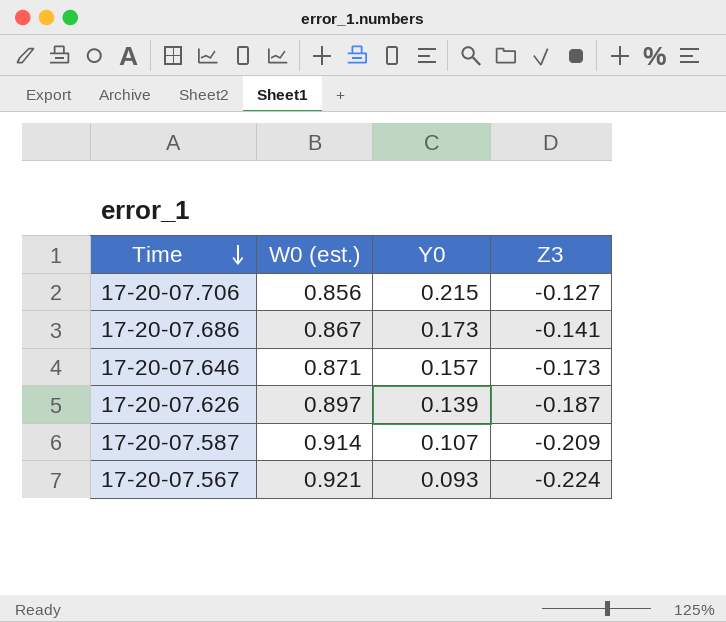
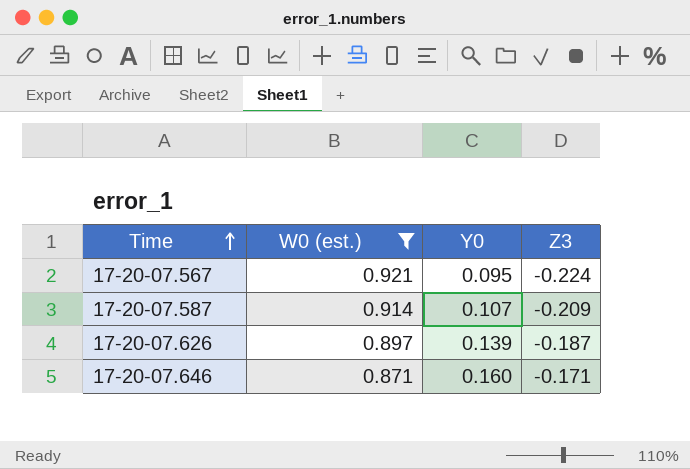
filter: none -> W0 (est.) >= 0.871
row order: Time descending -> Time ascending
17-20-07.567 | Y0: 0.093 -> 0.095
17-20-07.646 | Y0: 0.157 -> 0.160
17-20-07.646 | Z3: -0.173 -> -0.171

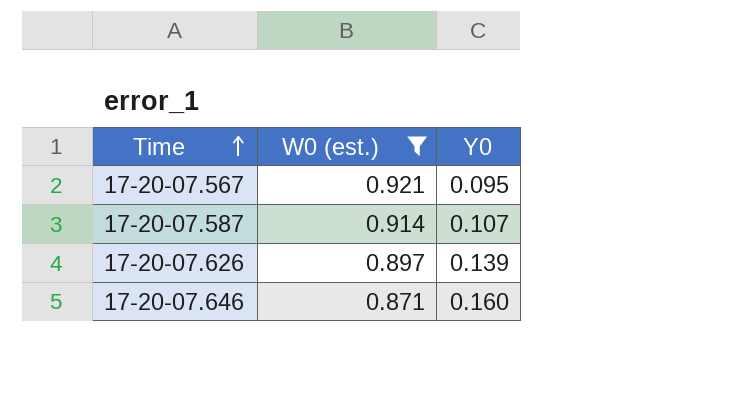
column Z3 | position: 4 -> none

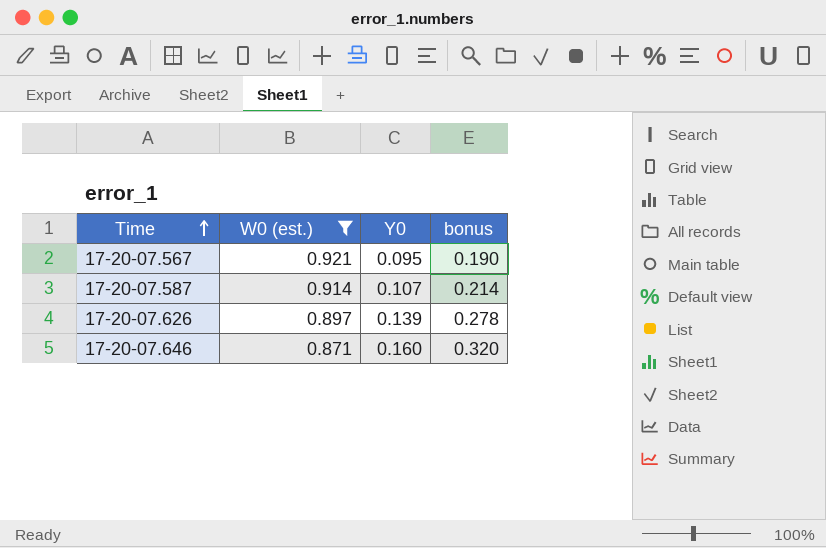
column bonus | formula: none -> [Y0] * 2

